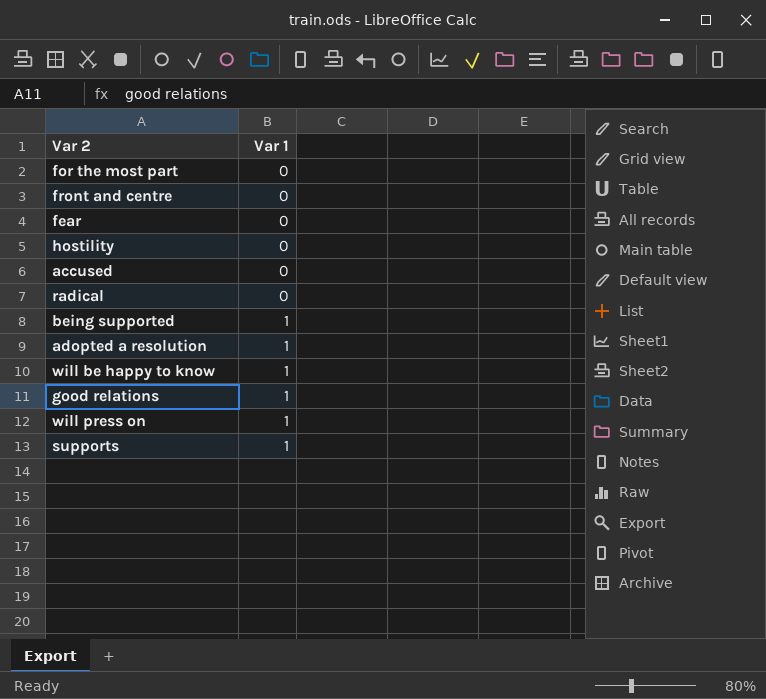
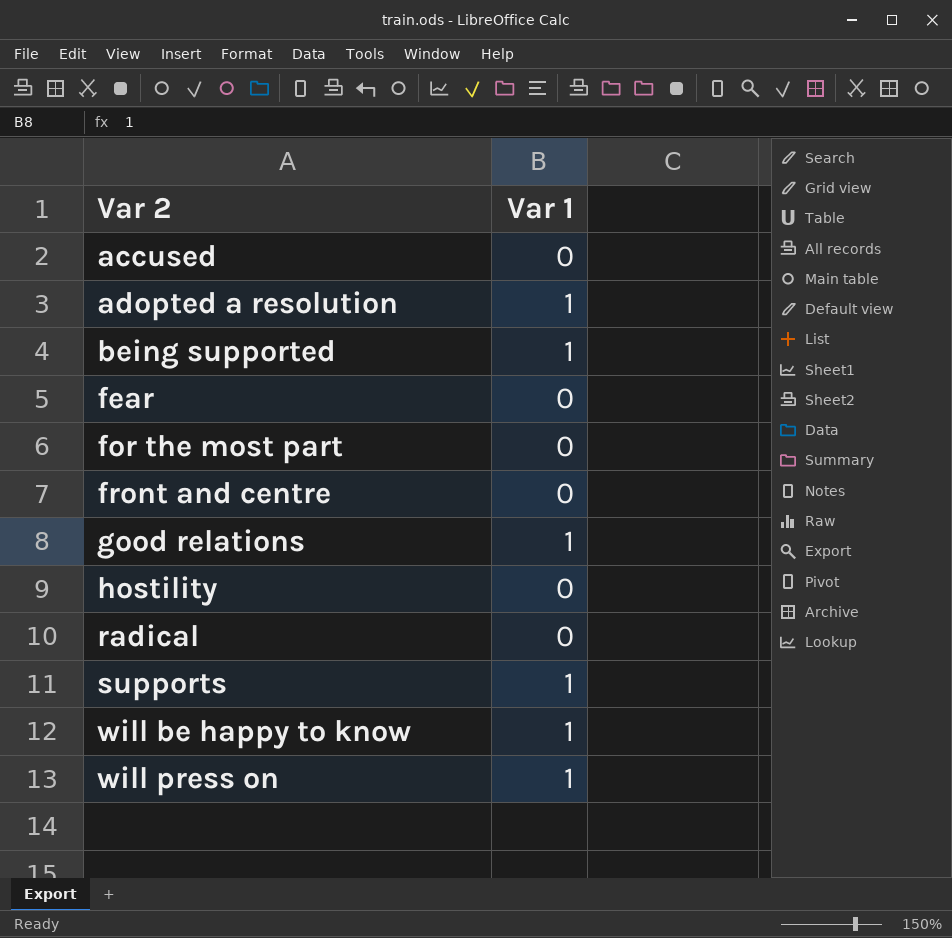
row order: Var 1 ascending -> Var 2 ascending

